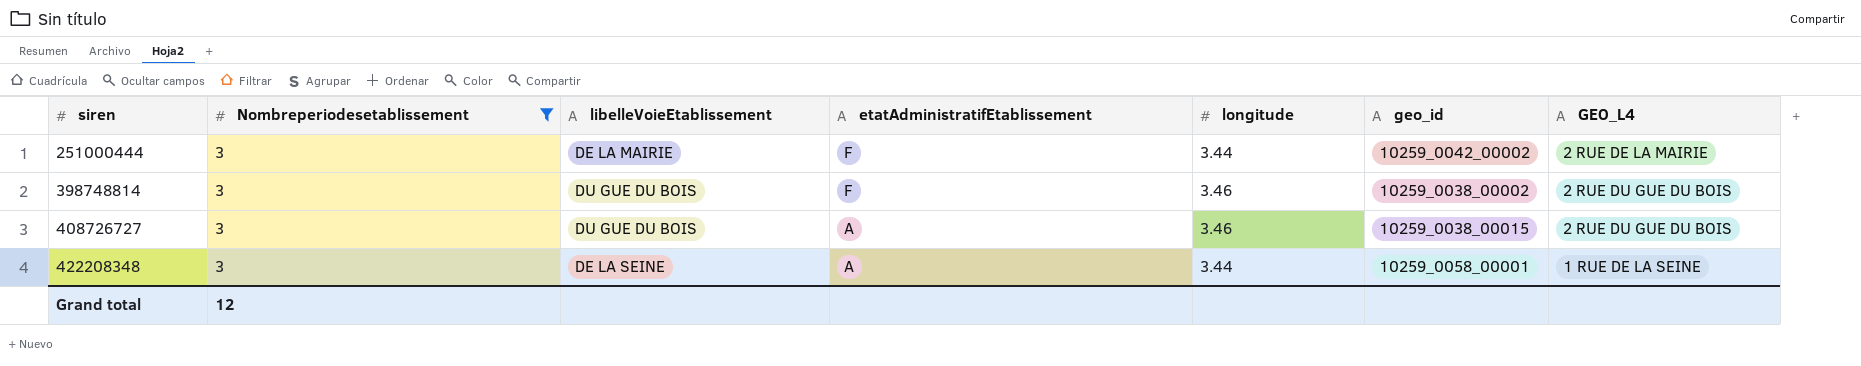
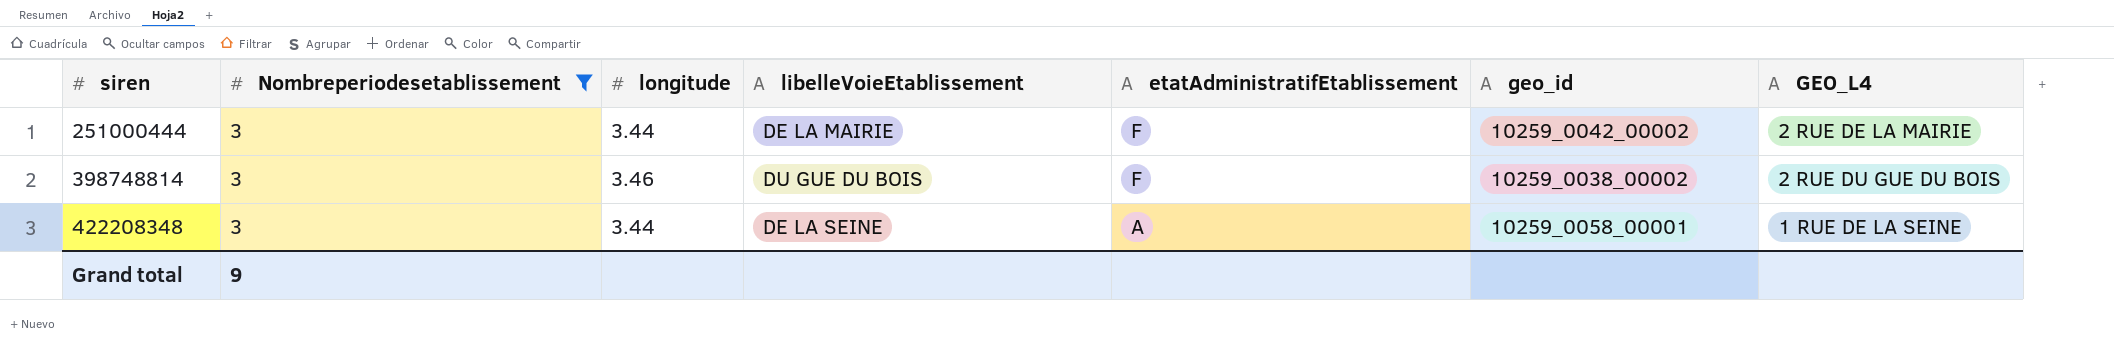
column longitude | position: 5 -> 3
row 408726727: 3 | DU GUE DU BOIS | A | 3.46 | 10259_0038_00015 | 2 RUE DU GUE DU BOIS -> none
Grand total | Nombreperiodesetablissement: 12 -> 9

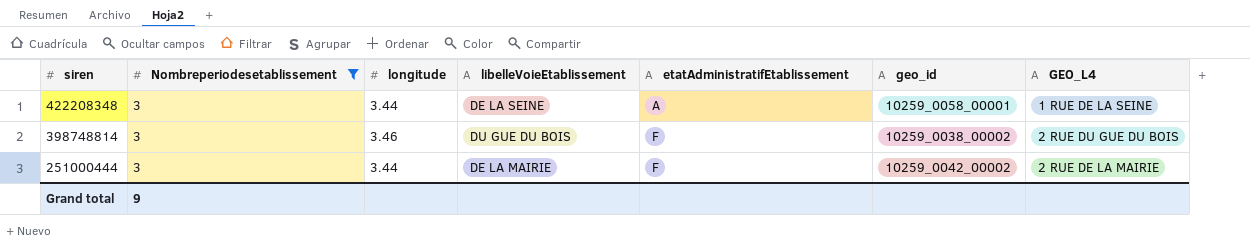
row order: siren ascending -> siren descending

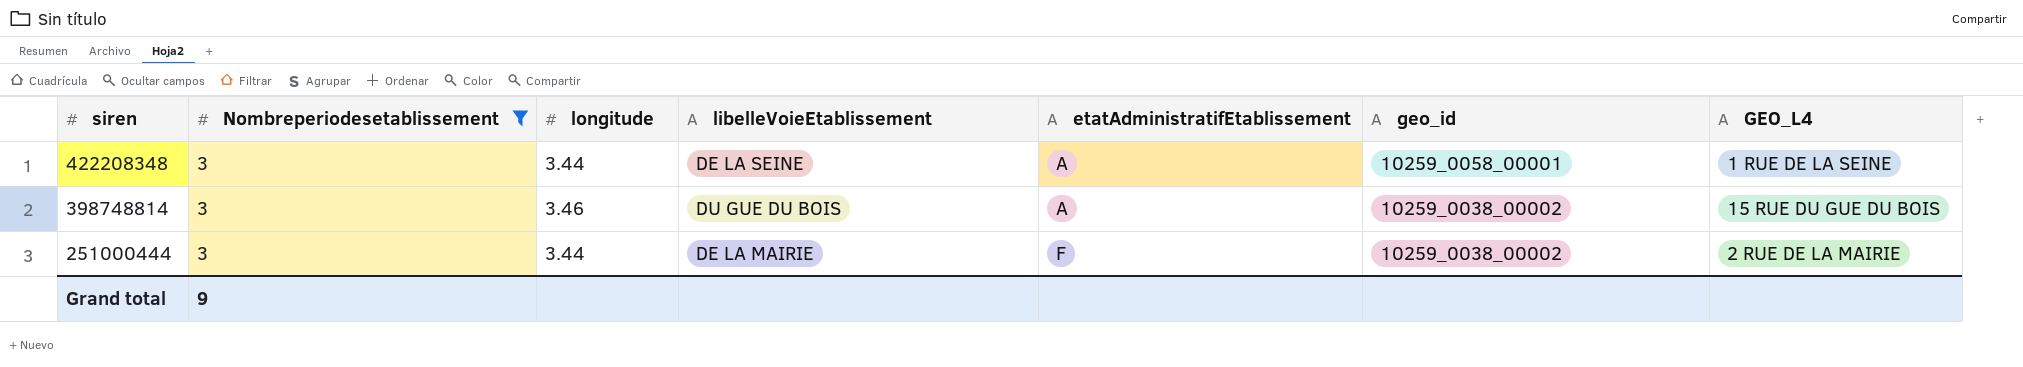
398748814 | etatAdministratifEtablissement: F -> A
398748814 | GEO_L4: 2 RUE DU GUE DU BOIS -> 15 RUE DU GUE DU BOIS
251000444 | geo_id: 10259_0042_00002 -> 10259_0038_00002

